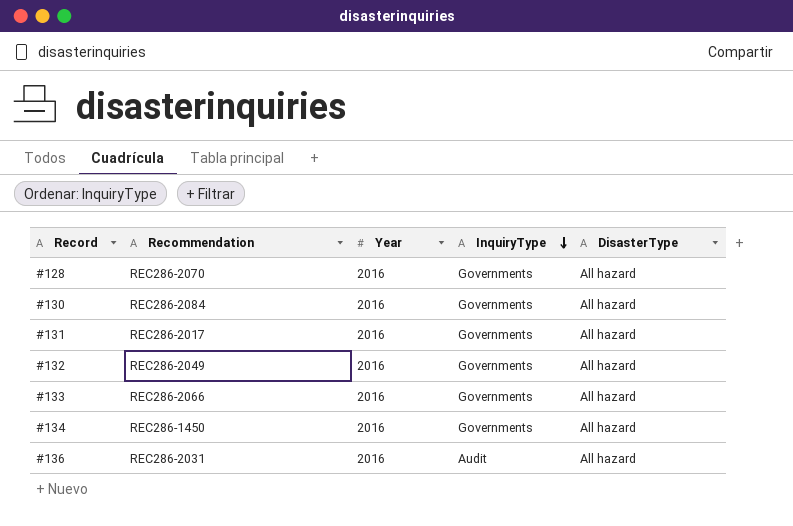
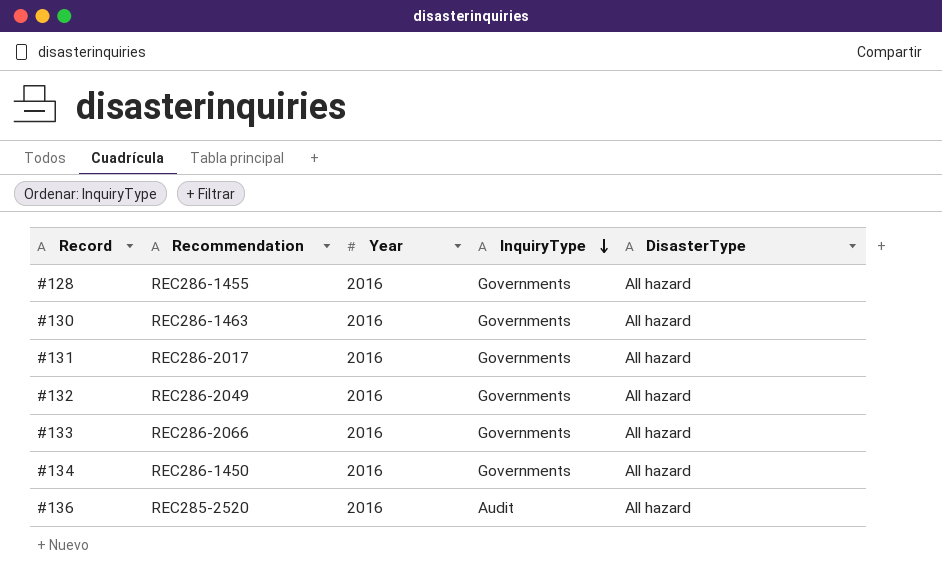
#128 | Recommendation: REC286-2070 -> REC286-1455
#130 | Recommendation: REC286-2084 -> REC286-1463
#136 | Recommendation: REC286-2031 -> REC285-2520

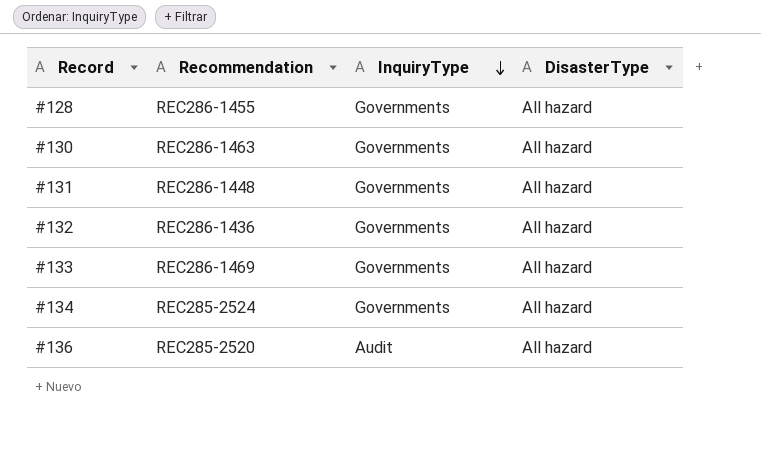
column Year | position: 3 -> none
#131 | Recommendation: REC286-2017 -> REC286-1448
#132 | Recommendation: REC286-2049 -> REC286-1436
#133 | Recommendation: REC286-2066 -> REC286-1469
#134 | Recommendation: REC286-1450 -> REC285-2524

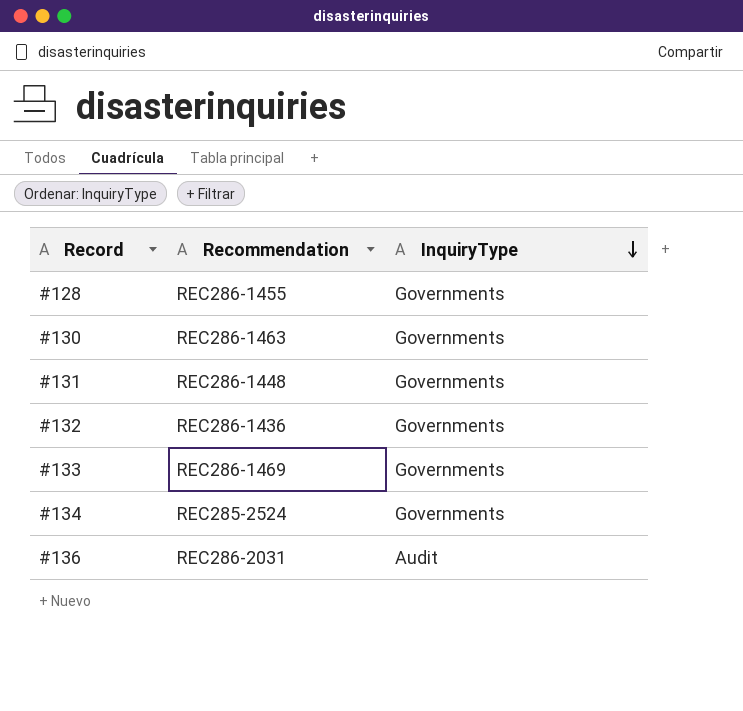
column DisasterType | position: 4 -> none
#136 | Recommendation: REC285-2520 -> REC286-2031

